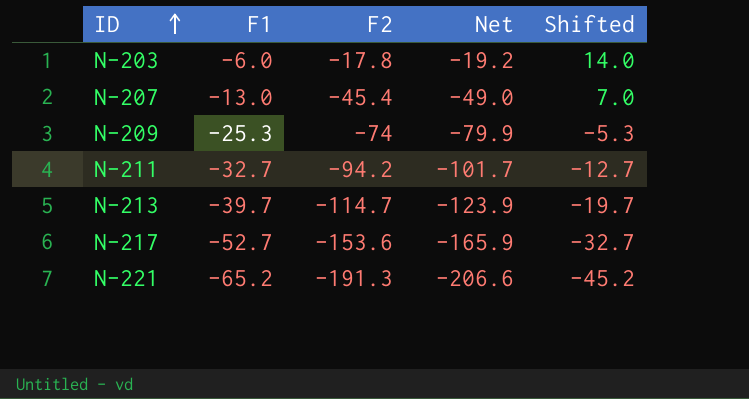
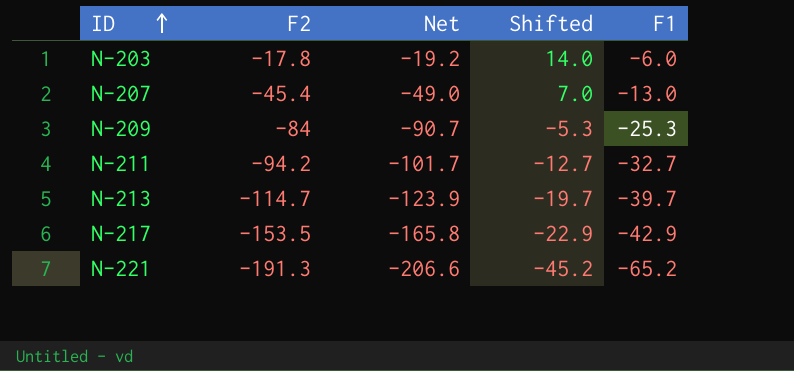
column F1 | position: 2 -> 5
N-209 | F2: -74 -> -84
N-209 | Net: -79.9 -> -90.7
N-217 | F2: -153.6 -> -153.5
N-217 | Net: -165.9 -> -165.8
N-217 | Shifted: -32.7 -> -22.9
N-217 | F1: -52.7 -> -42.9

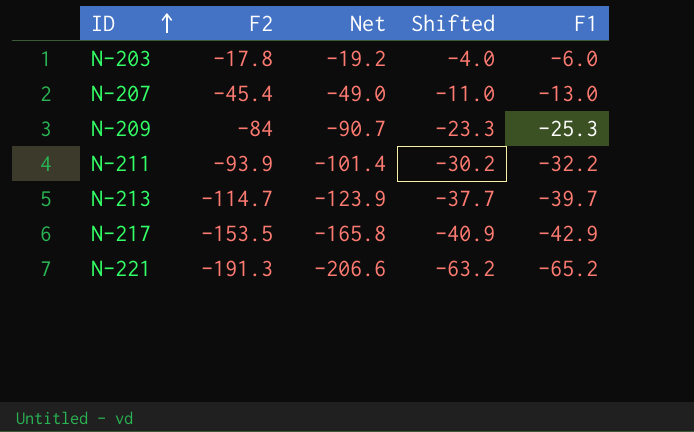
column Shifted | formula: [F1] + 20 -> [F1] + 2
N-211 | F2: -94.2 -> -93.9
N-211 | Net: -101.7 -> -101.4
N-211 | F1: -32.7 -> -32.2

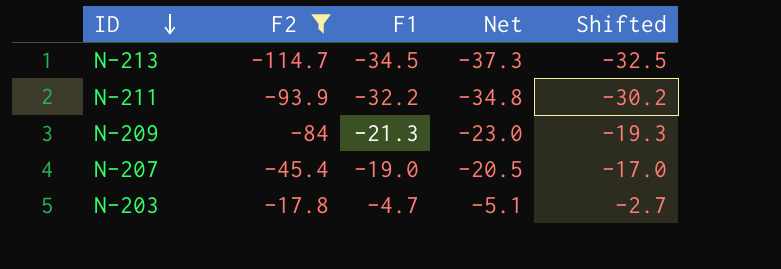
filter: none -> F2 >= -114.7
row order: ID ascending -> ID descending
column F1 | position: 5 -> 3
column Net | formula: [F2] * 1.08 -> [F1] * 1.08
N-213 | F1: -39.7 -> -34.5
N-213 | Shifted: -37.7 -> -32.5
N-209 | F1: -25.3 -> -21.3
N-209 | Shifted: -23.3 -> -19.3
N-207 | F1: -13.0 -> -19.0
N-207 | Shifted: -11.0 -> -17.0
N-203 | F1: -6.0 -> -4.7
N-203 | Shifted: -4.0 -> -2.7

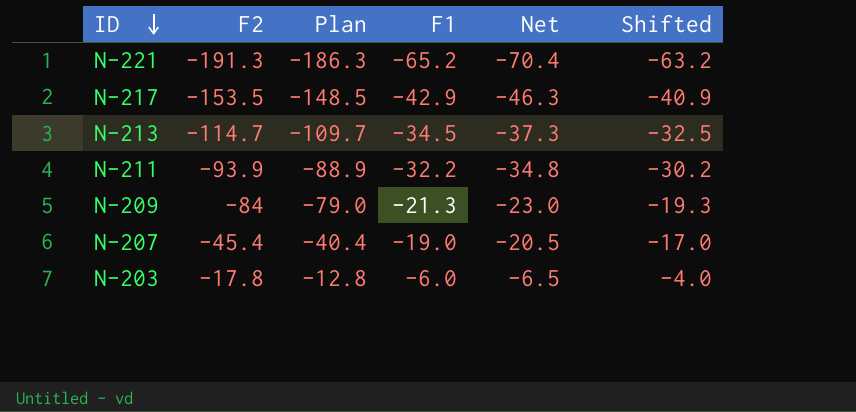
filter: F2 >= -114.7 -> none
column Plan | formula: none -> [F2] + 5
N-203 | F1: -4.7 -> -6.0
N-203 | Net: -5.1 -> -6.5
N-203 | Shifted: -2.7 -> -4.0

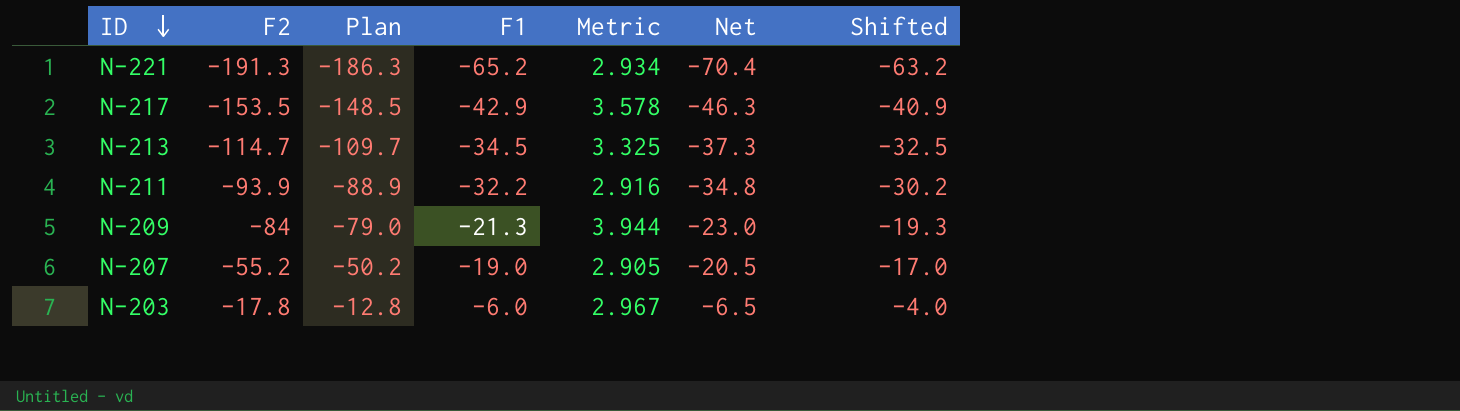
column Metric | formula: none -> [F2] / [F1]
N-207 | F2: -45.4 -> -55.2
N-207 | Plan: -40.4 -> -50.2

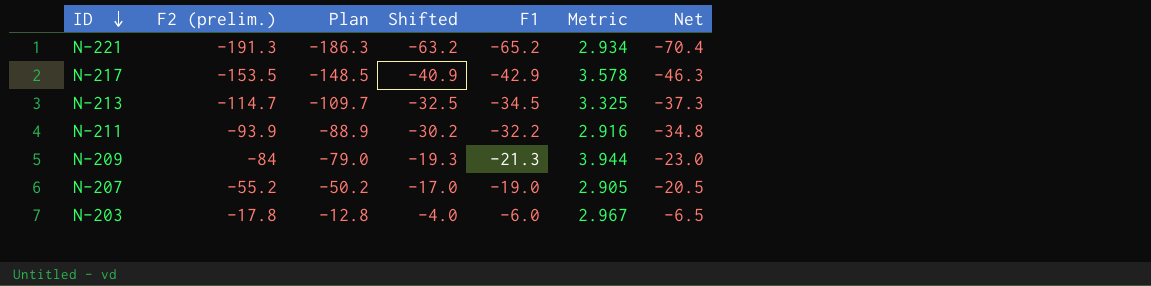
column name: F2 -> F2 (prelim.)
column Shifted | position: 7 -> 4

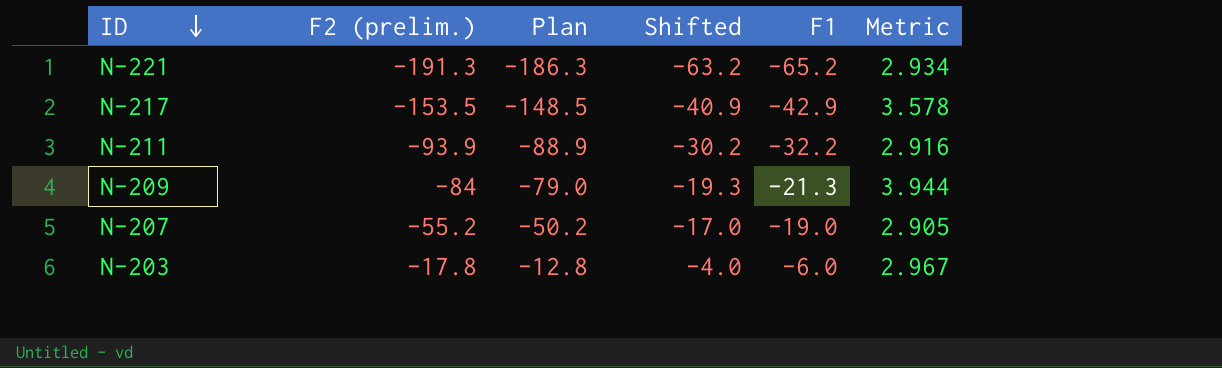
column Net | formula: [F1] * 1.08 -> none
row N-213: -114.7 | -109.7 | -32.5 | -34.5 | 3.325 | -37.3 -> none

